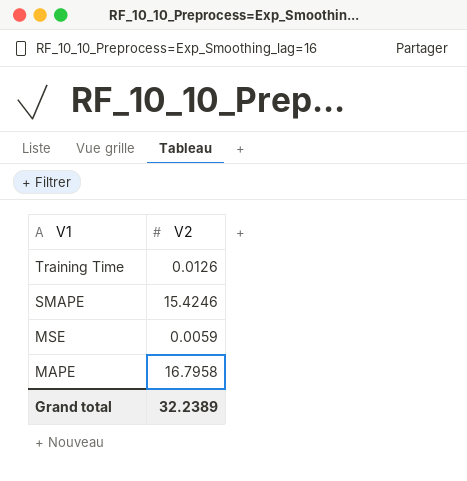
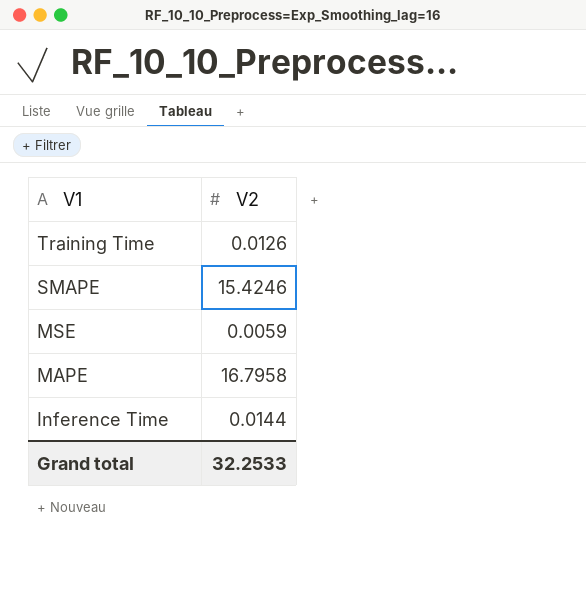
row Inference Time: none -> 0.0144
Grand total | V2: 32.2389 -> 32.2533

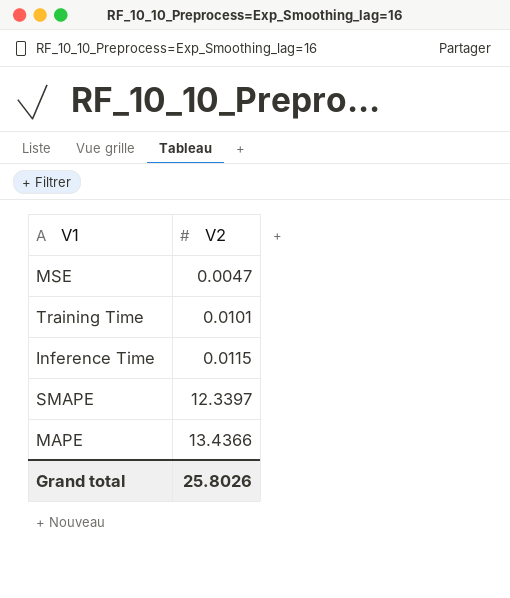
row order: V1 descending -> V2 ascending
MSE | V2: 0.0059 -> 0.0047
Training Time | V2: 0.0126 -> 0.0101
Inference Time | V2: 0.0144 -> 0.0115
SMAPE | V2: 15.4246 -> 12.3397
MAPE | V2: 16.7958 -> 13.4366
Grand total | V2: 32.2533 -> 25.8026

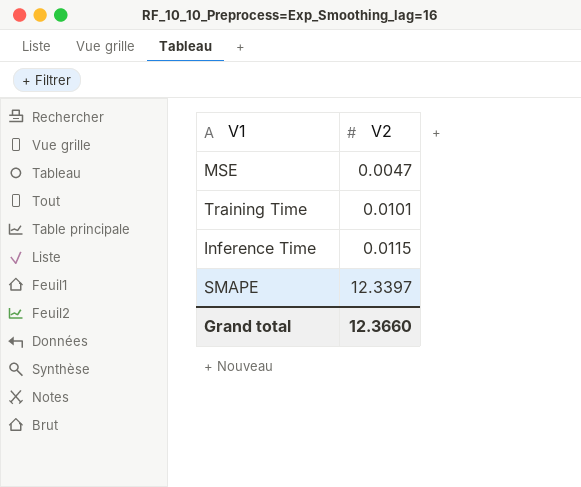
row MAPE: 13.4366 -> none
Grand total | V2: 25.8026 -> 12.3660

